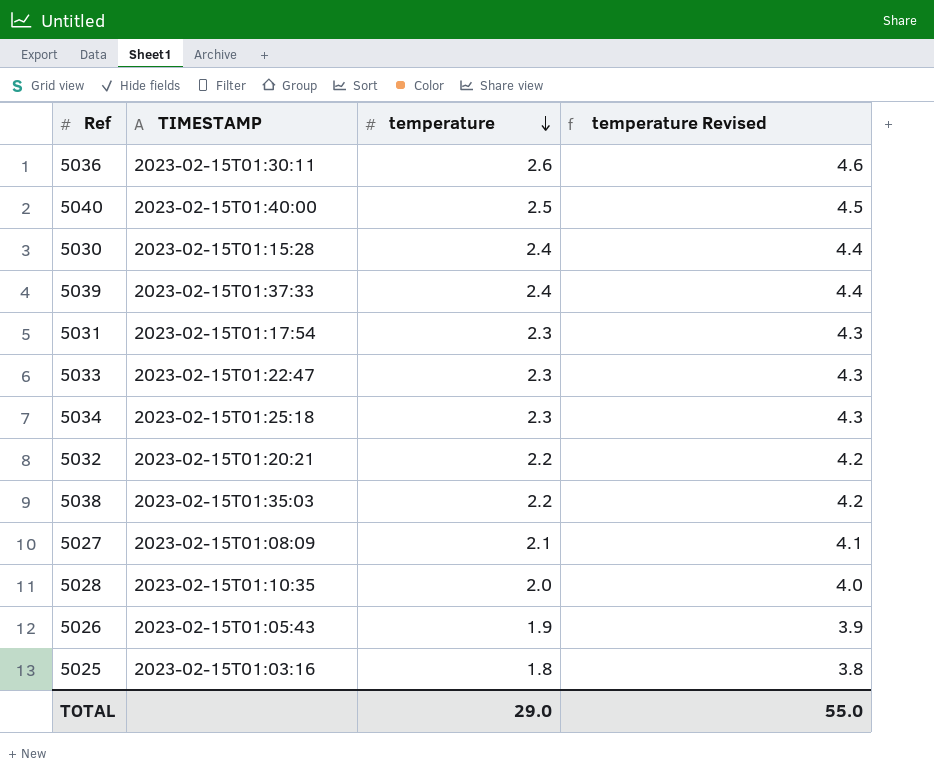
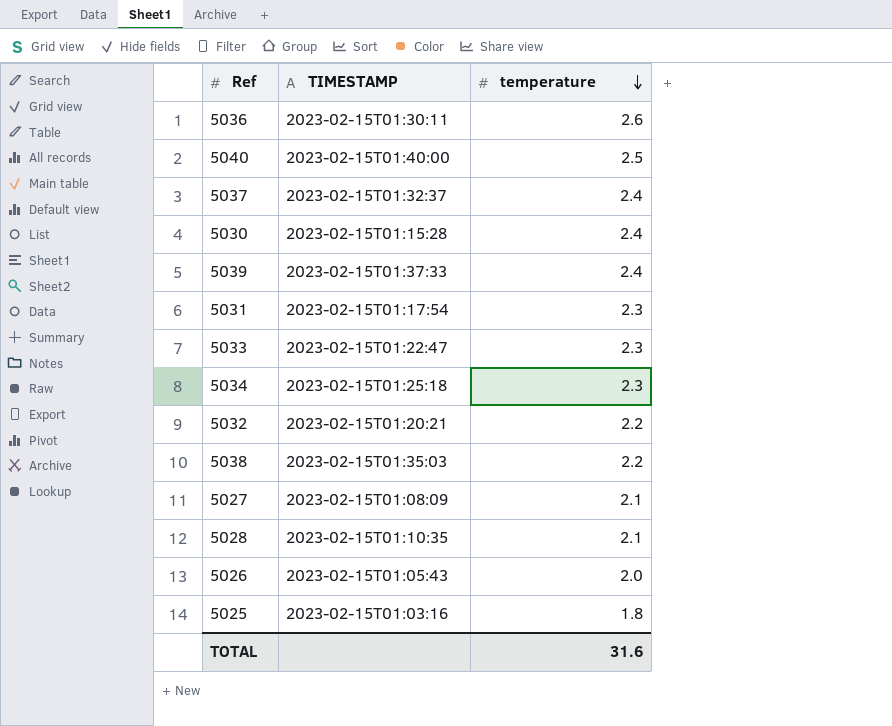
column temperature Revised | formula: [temperature] + 2 -> none
row 5037: none -> 2023-02-15T01:32:37 | 2.4
5028 | temperature: 2.0 -> 2.1
5026 | temperature: 1.9 -> 2.0
TOTAL | temperature: 29.0 -> 31.6

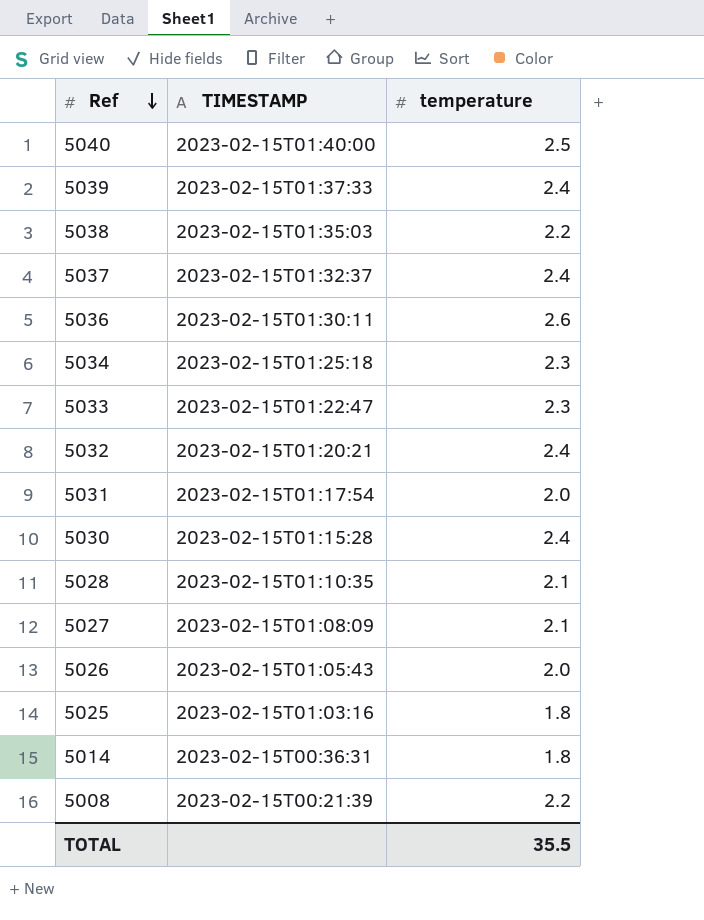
row order: temperature descending -> Ref descending
5032 | temperature: 2.2 -> 2.4
5031 | temperature: 2.3 -> 2.0
row 5014: none -> 2023-02-15T00:36:31 | 1.8
row 5008: none -> 2023-02-15T00:21:39 | 2.2
TOTAL | temperature: 31.6 -> 35.5

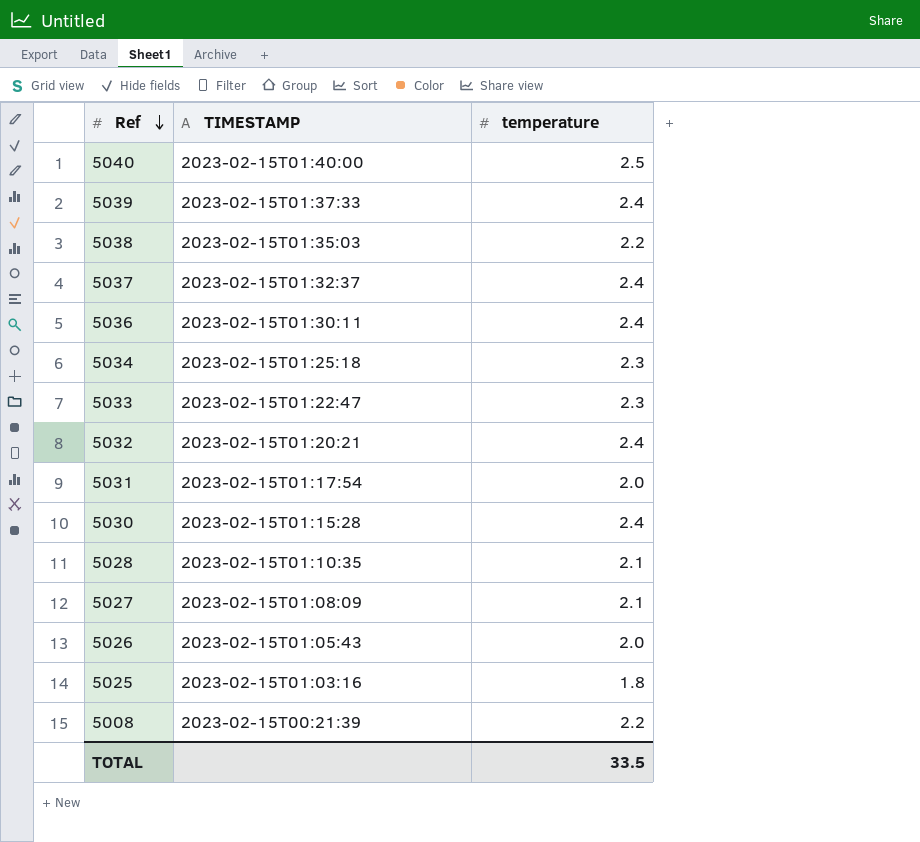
row 5014: 2023-02-15T00:36:31 | 1.8 -> none
5036 | temperature: 2.6 -> 2.4
TOTAL | temperature: 35.5 -> 33.5

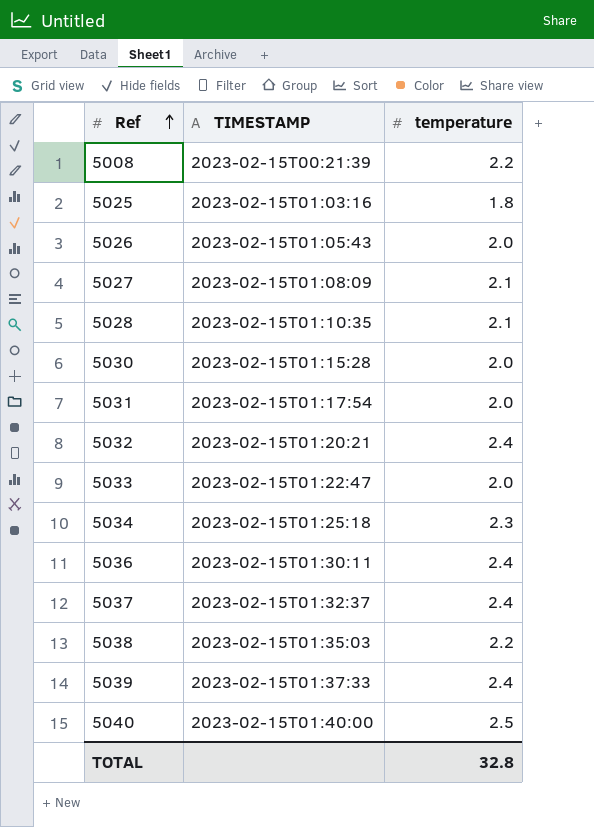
row order: Ref descending -> Ref ascending
5030 | temperature: 2.4 -> 2.0
5033 | temperature: 2.3 -> 2.0
TOTAL | temperature: 33.5 -> 32.8

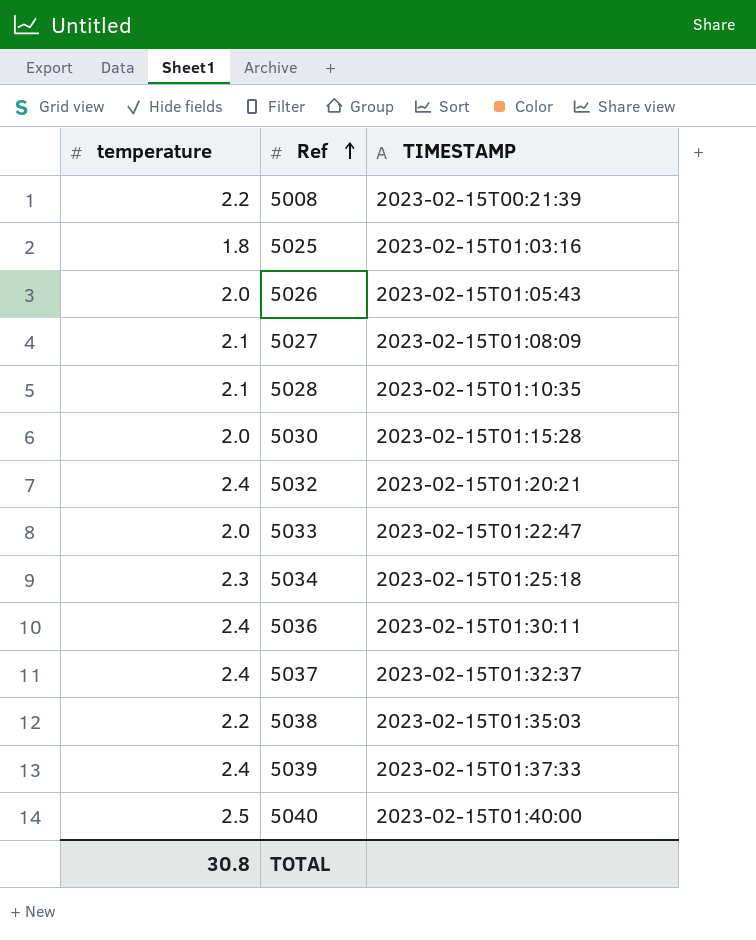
column temperature | position: 3 -> 1
row 5031: 2023-02-15T01:17:54 | 2.0 -> none
TOTAL | temperature: 32.8 -> 30.8

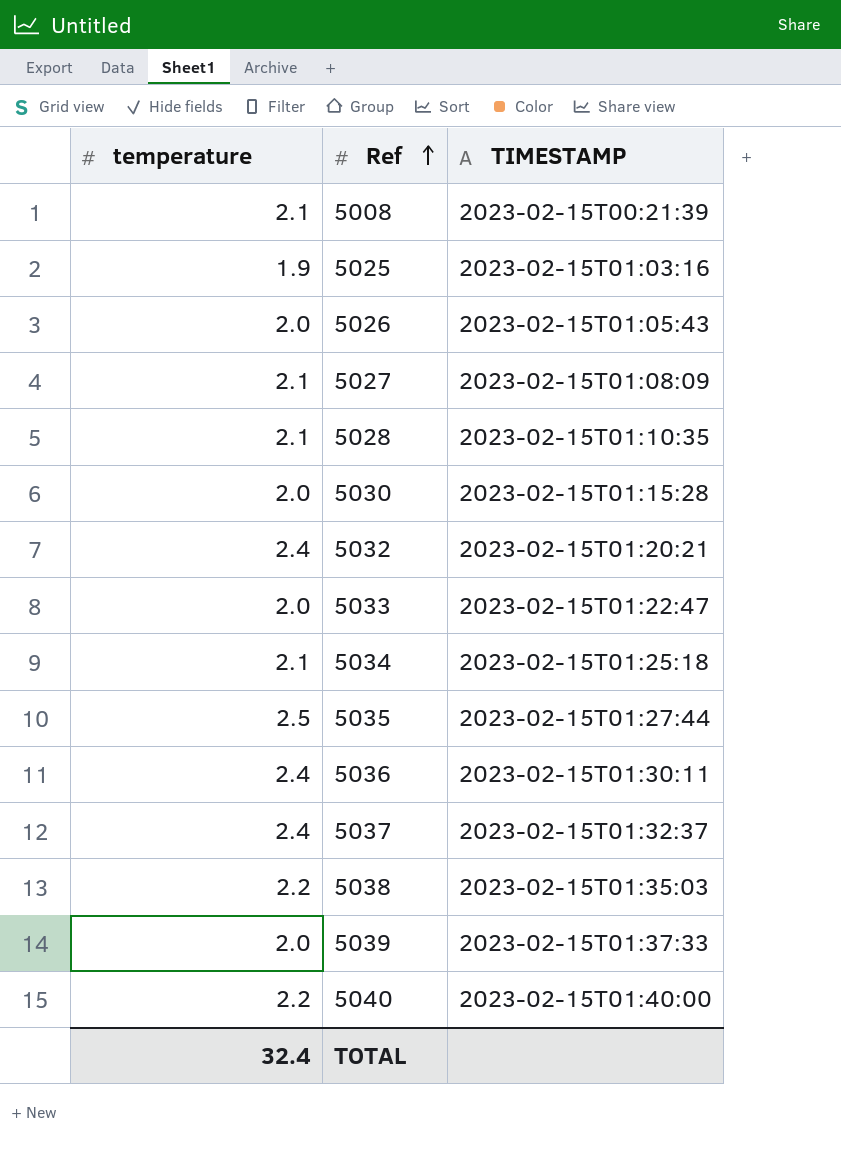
5008 | temperature: 2.2 -> 2.1
5025 | temperature: 1.8 -> 1.9
5034 | temperature: 2.3 -> 2.1
row 5035: none -> 2.5 | 2023-02-15T01:27:44
5039 | temperature: 2.4 -> 2.0
5040 | temperature: 2.5 -> 2.2
TOTAL | temperature: 30.8 -> 32.4

